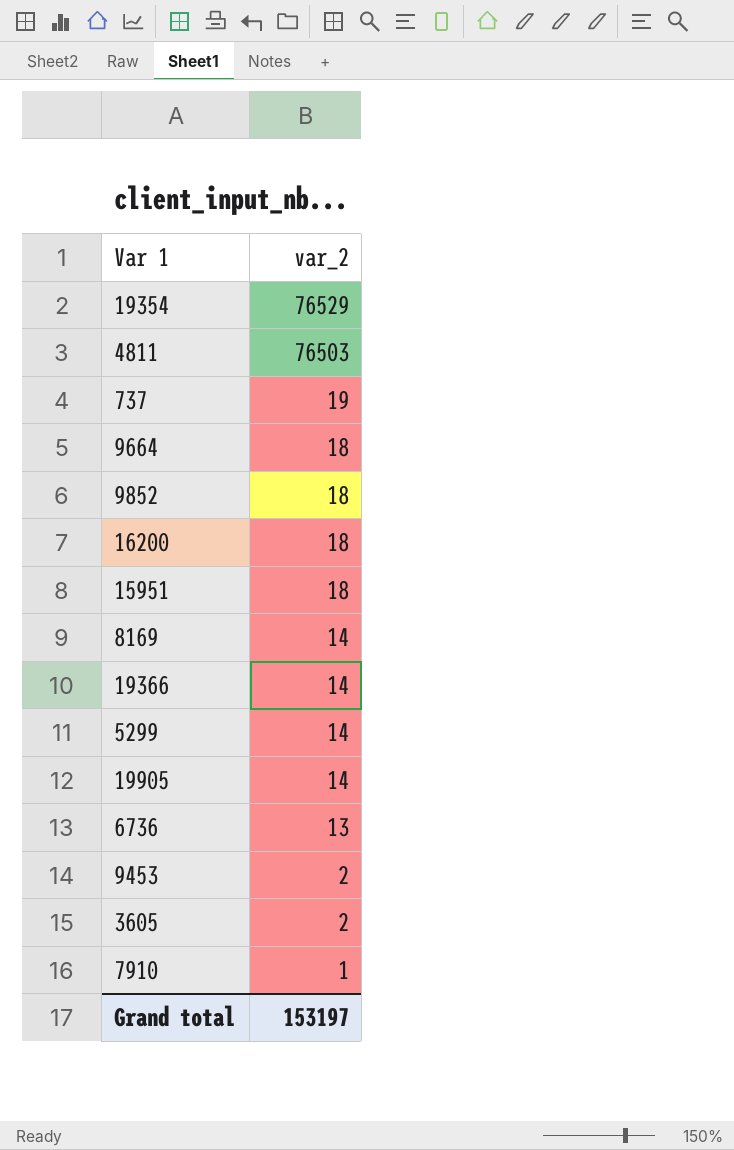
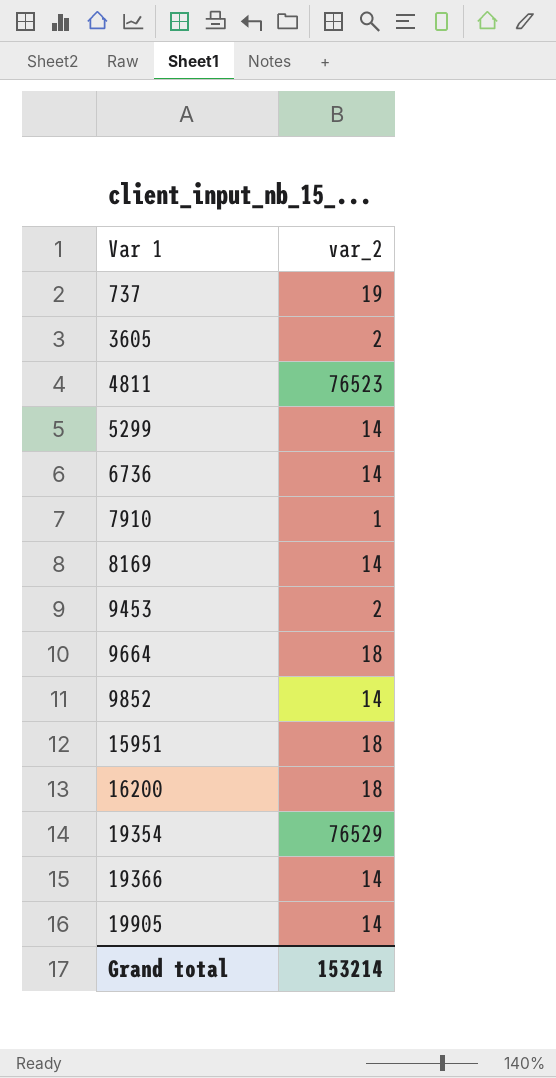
row order: var_2 descending -> Var 1 ascending
4811 | var_2: 76503 -> 76523
6736 | var_2: 13 -> 14
9852 | var_2: 18 -> 14
Grand total | var_2: 153197 -> 153214

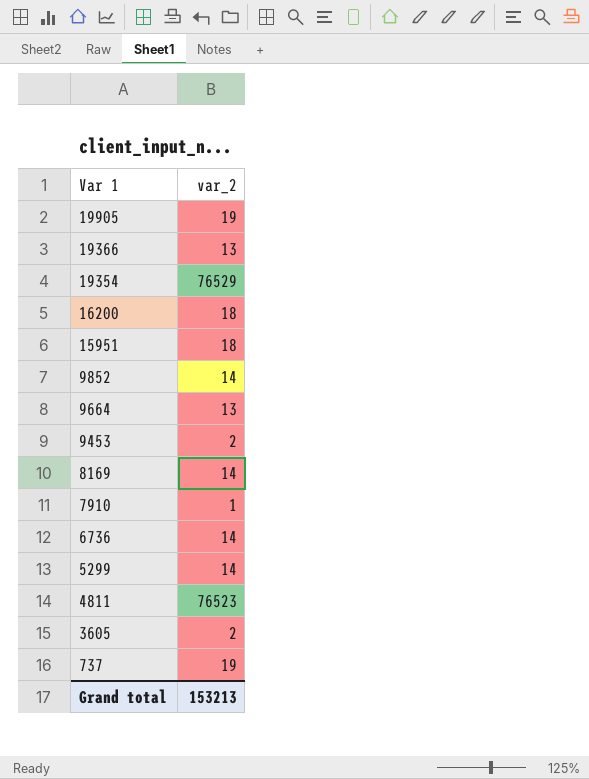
row order: Var 1 ascending -> Var 1 descending
19905 | var_2: 14 -> 19
19366 | var_2: 14 -> 13
9664 | var_2: 18 -> 13
Grand total | var_2: 153214 -> 153213

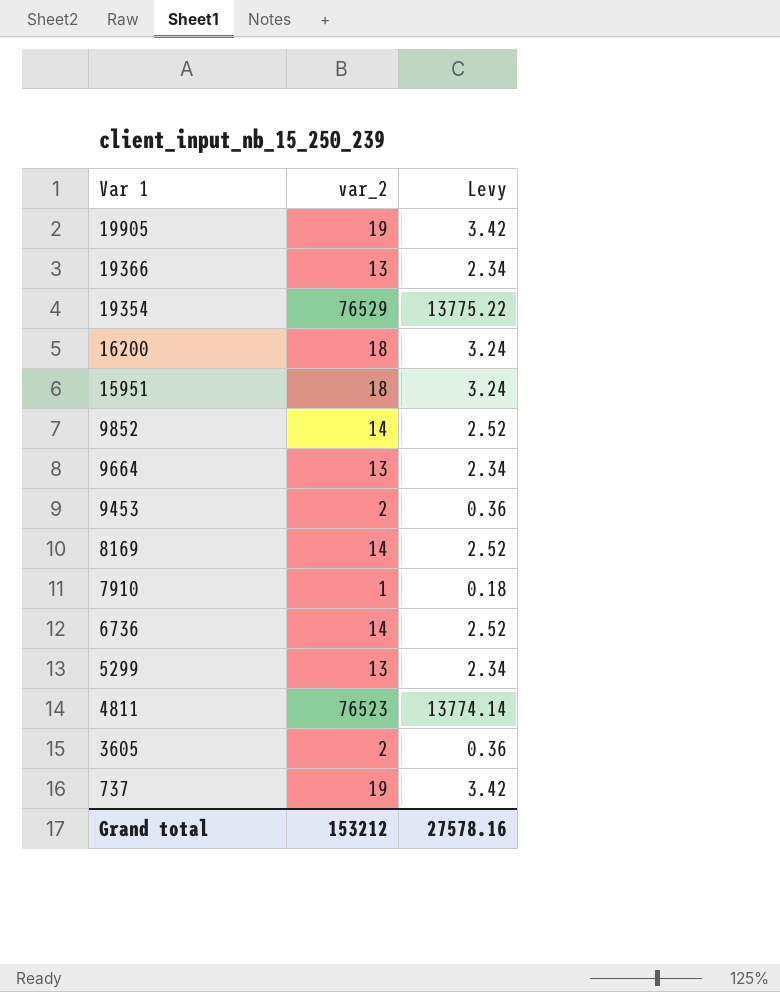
column Levy | formula: none -> [var_2] * 0.18
5299 | var_2: 14 -> 13
Grand total | var_2: 153213 -> 153212

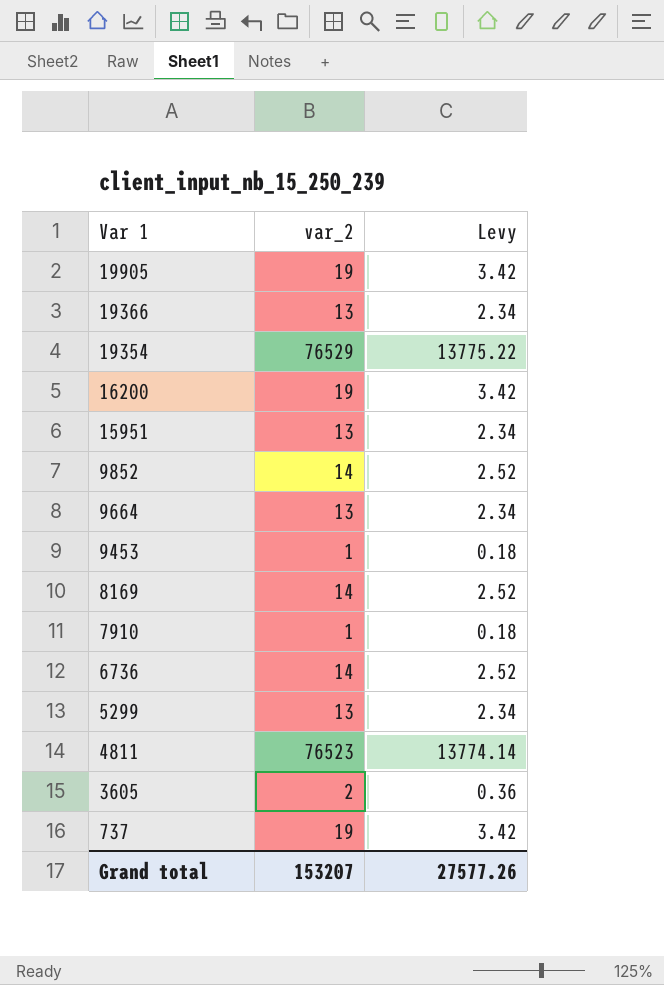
16200 | var_2: 18 -> 19
16200 | Levy: 3.24 -> 3.42
15951 | var_2: 18 -> 13
15951 | Levy: 3.24 -> 2.34
9453 | var_2: 2 -> 1
9453 | Levy: 0.36 -> 0.18
Grand total | var_2: 153212 -> 153207
Grand total | Levy: 27578.16 -> 27577.26

